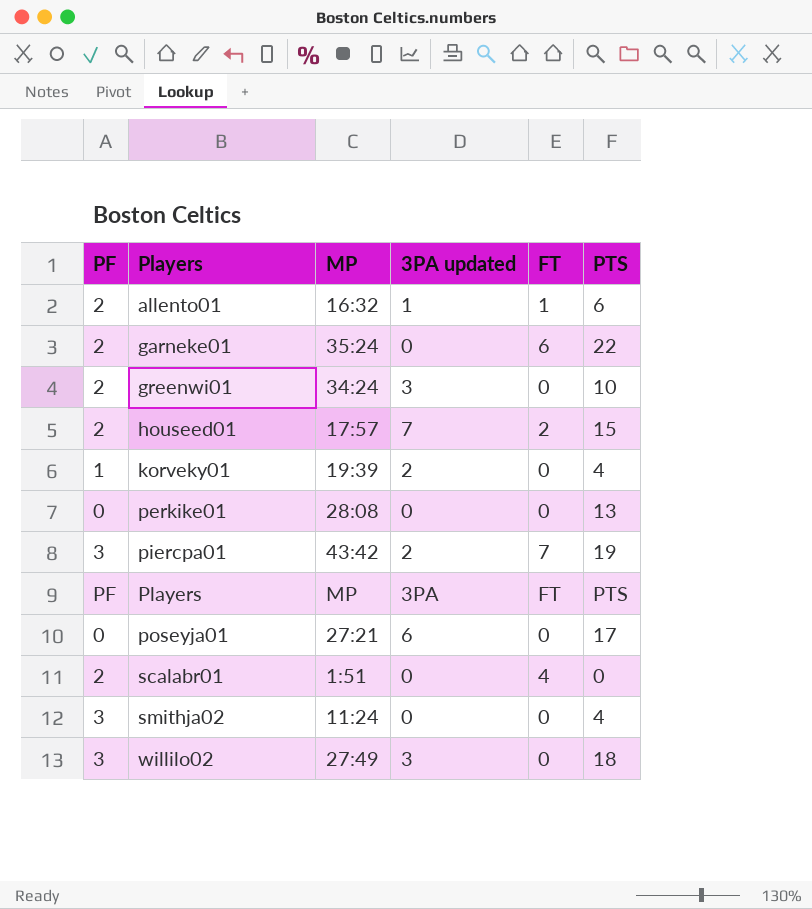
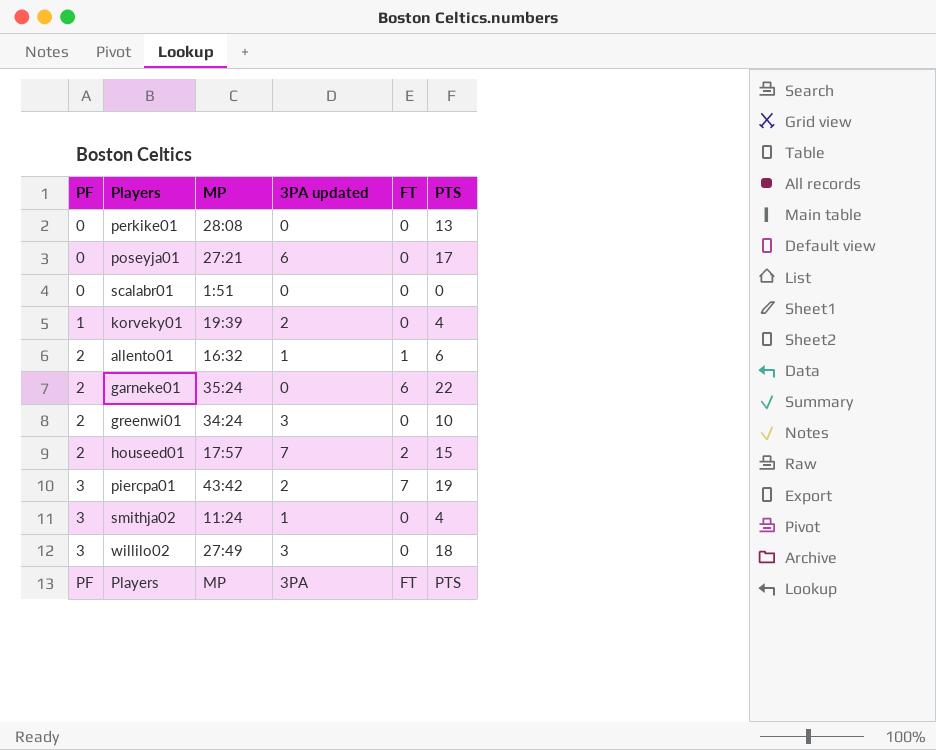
row order: Players ascending -> PF ascending
scalabr01 | PF: 2 -> 0
scalabr01 | FT: 4 -> 0
smithja02 | 3PA updated: 0 -> 1

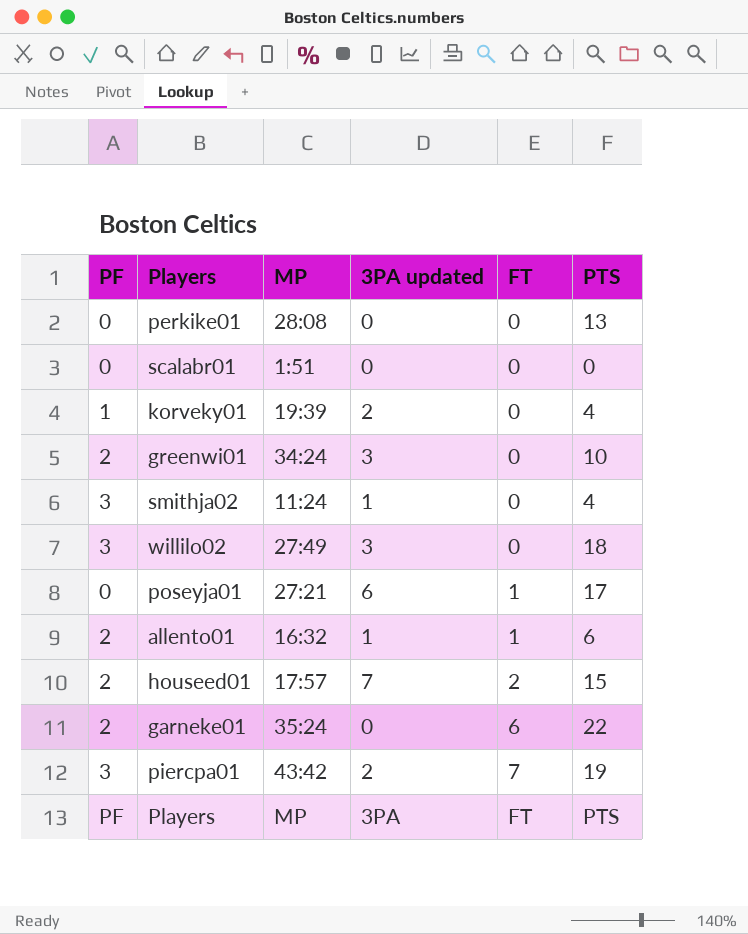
row order: PF ascending -> FT ascending
poseyja01 | FT: 0 -> 1

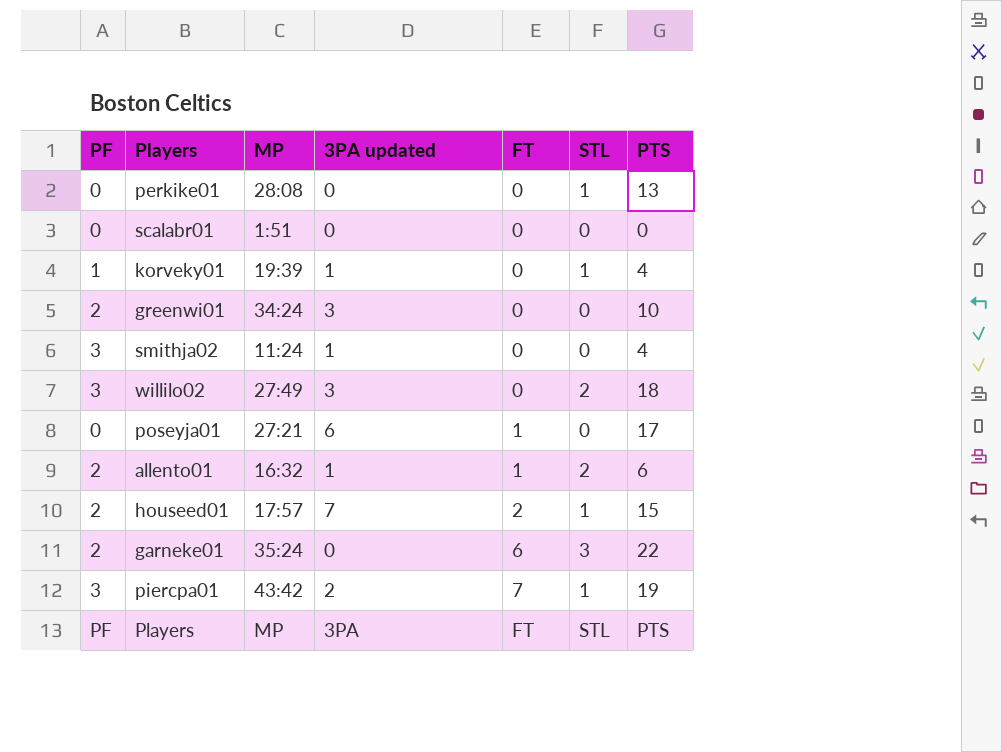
column STL | position: none -> 6
korveky01 | 3PA updated: 2 -> 1

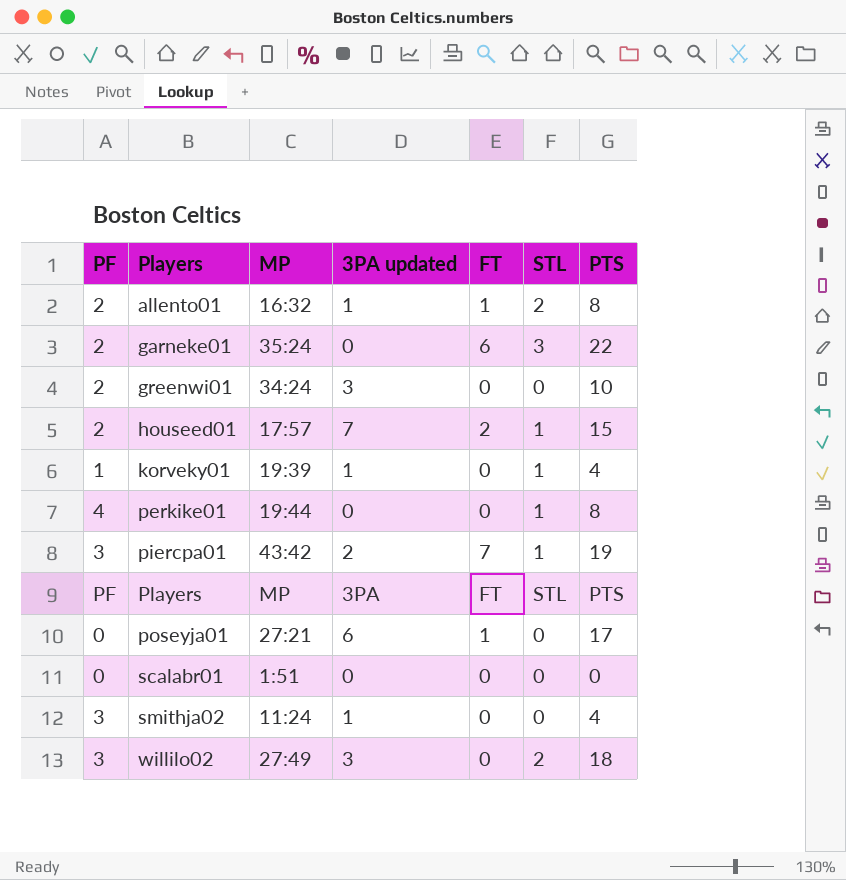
row order: FT ascending -> Players ascending
allento01 | PTS: 6 -> 8
perkike01 | PF: 0 -> 4
perkike01 | MP: 28:08 -> 19:44
perkike01 | PTS: 13 -> 8

